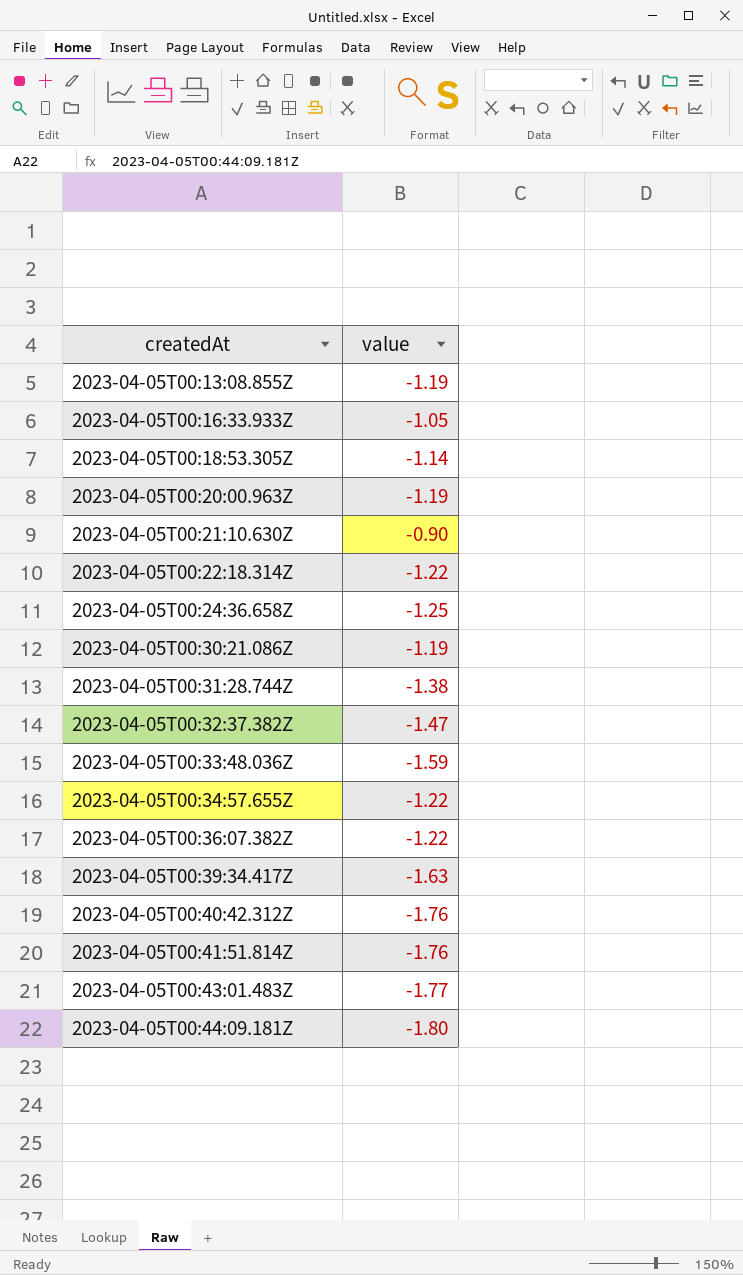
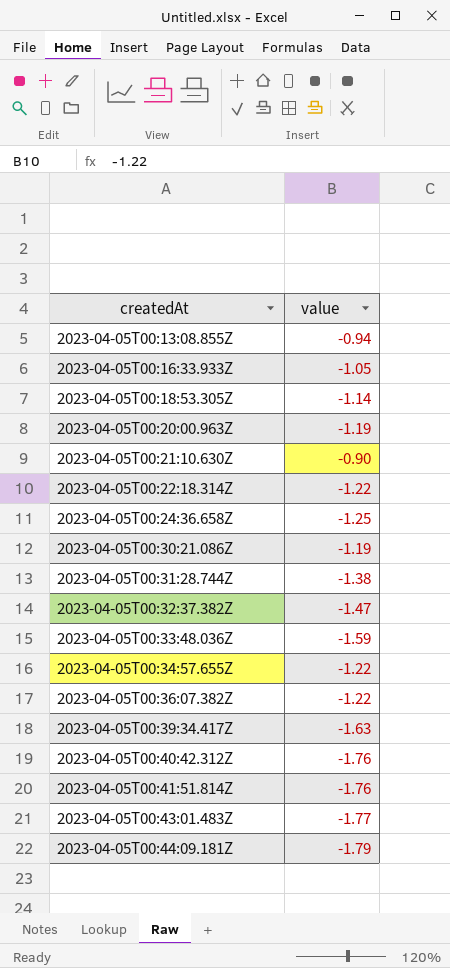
2023-04-05T00:13:08.855Z | value: -1.19 -> -0.94
2023-04-05T00:44:09.181Z | value: -1.80 -> -1.79

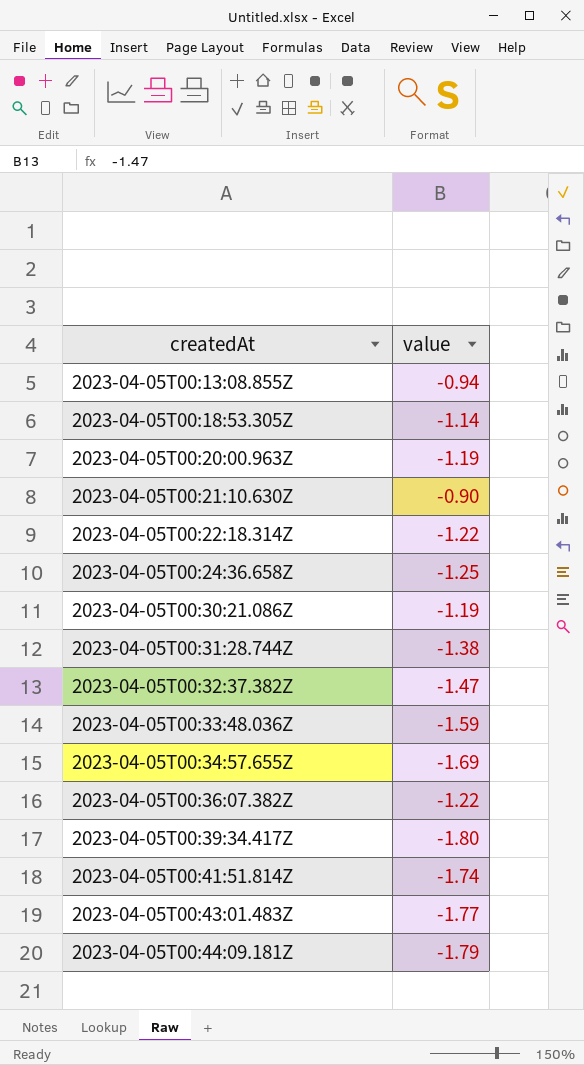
row 2023-04-05T00:16:33.933Z: -1.05 -> none
row 2023-04-05T00:40:42.312Z: -1.76 -> none
2023-04-05T00:34:57.655Z | value: -1.22 -> -1.69
2023-04-05T00:39:34.417Z | value: -1.63 -> -1.80
2023-04-05T00:41:51.814Z | value: -1.76 -> -1.74

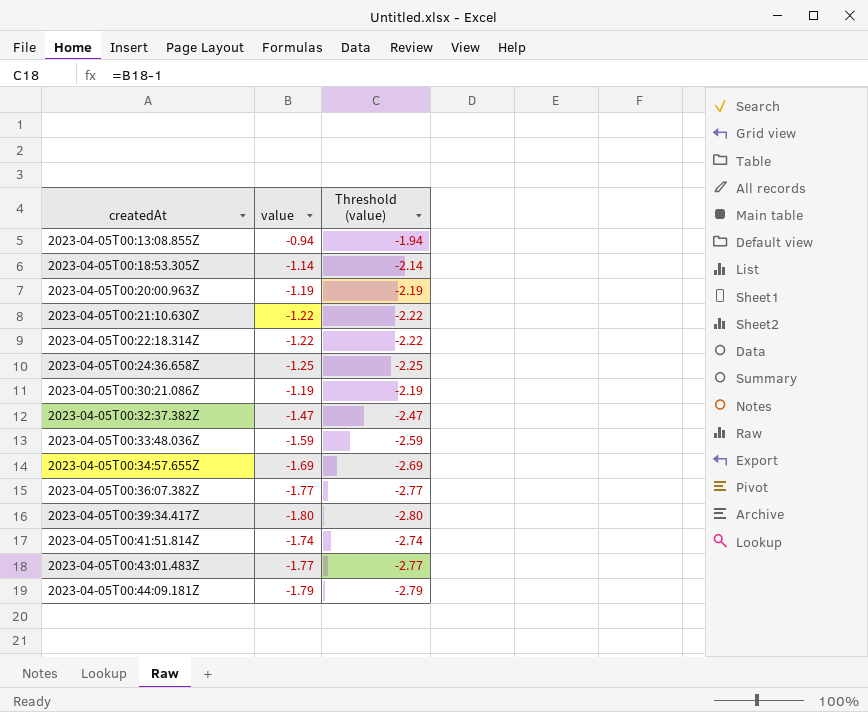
column Threshold (value) | formula: none -> [value] - 1
row 2023-04-05T00:31:28.744Z: -1.38 -> none
2023-04-05T00:21:10.630Z | value: -0.90 -> -1.22
2023-04-05T00:36:07.382Z | value: -1.22 -> -1.77

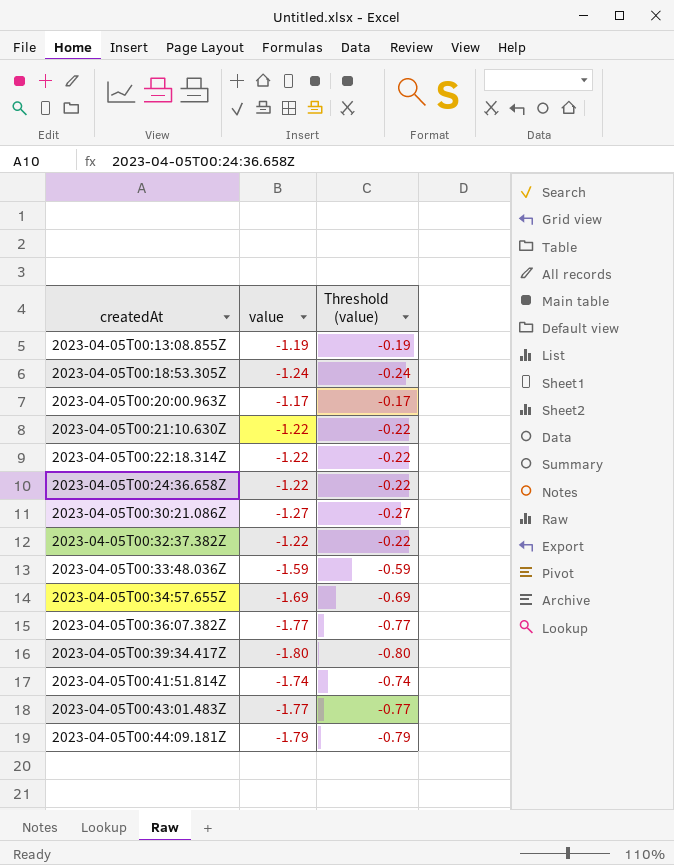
column Threshold (value) | formula: [value] - 1 -> [value] + 1
2023-04-05T00:13:08.855Z | value: -0.94 -> -1.19
2023-04-05T00:18:53.305Z | value: -1.14 -> -1.24
2023-04-05T00:20:00.963Z | value: -1.19 -> -1.17
2023-04-05T00:24:36.658Z | value: -1.25 -> -1.22
2023-04-05T00:30:21.086Z | value: -1.19 -> -1.27
2023-04-05T00:32:37.382Z | value: -1.47 -> -1.22

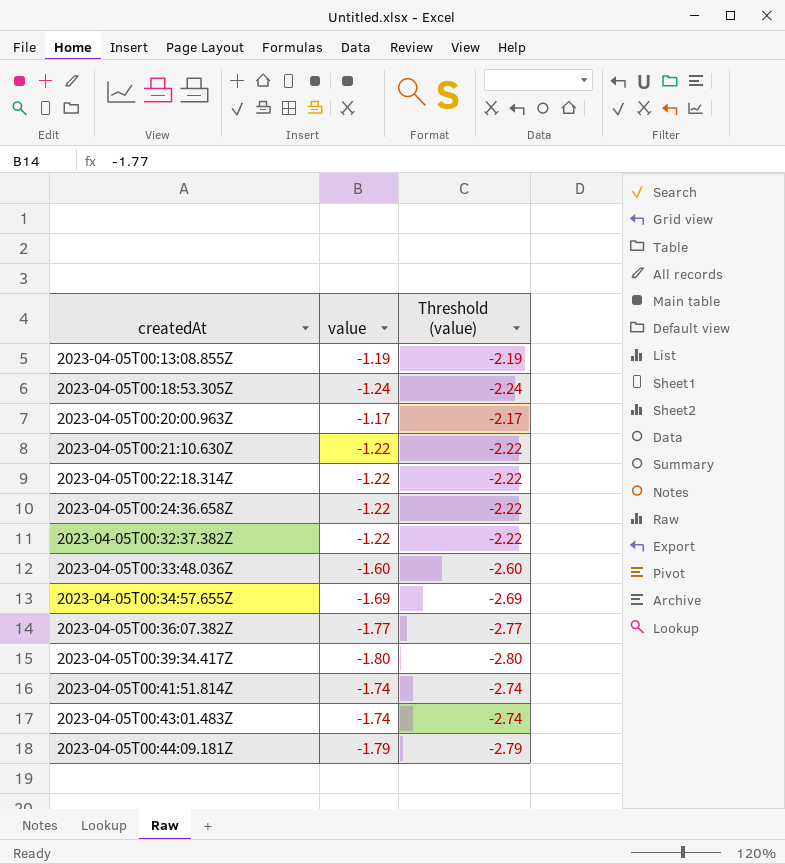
column Threshold (value) | formula: [value] + 1 -> [value] - 1
row 2023-04-05T00:30:21.086Z: -1.27 | -0.27 -> none
2023-04-05T00:33:48.036Z | value: -1.59 -> -1.60
2023-04-05T00:43:01.483Z | value: -1.77 -> -1.74

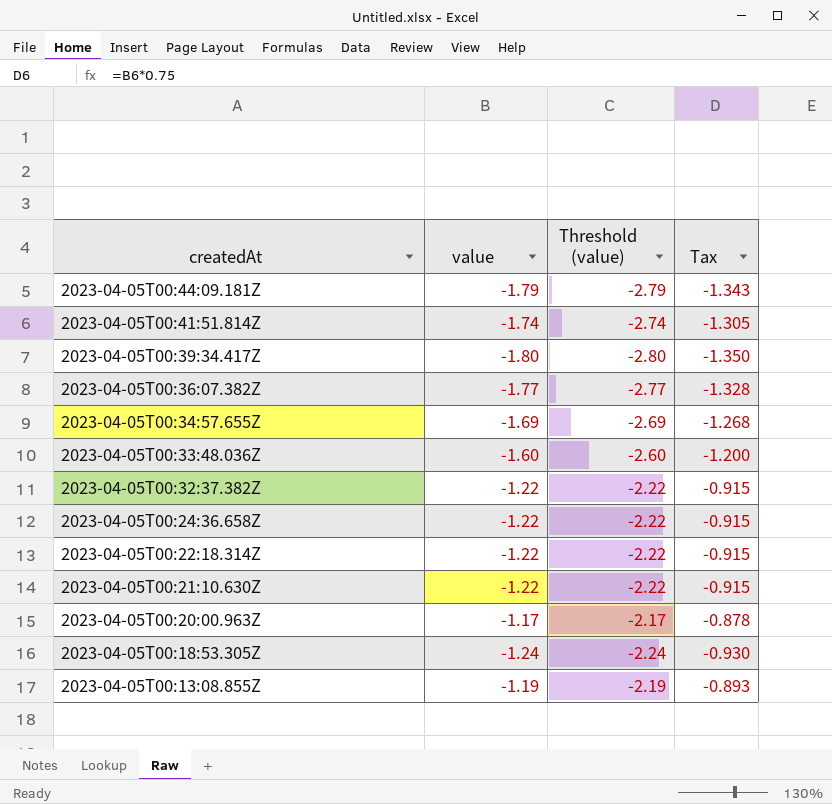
row order: createdAt ascending -> createdAt descending
column Tax | formula: none -> [value] * 0.75
row 2023-04-05T00:43:01.483Z: -1.74 | -2.74 -> none

